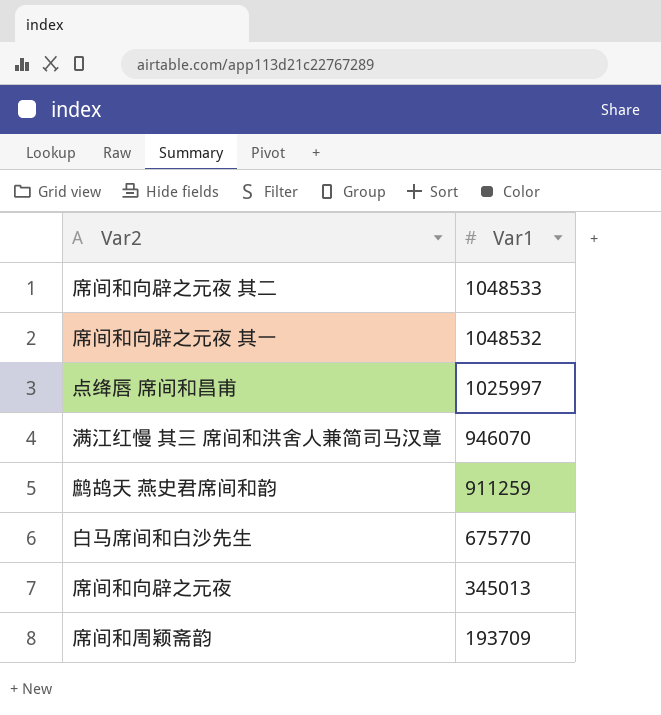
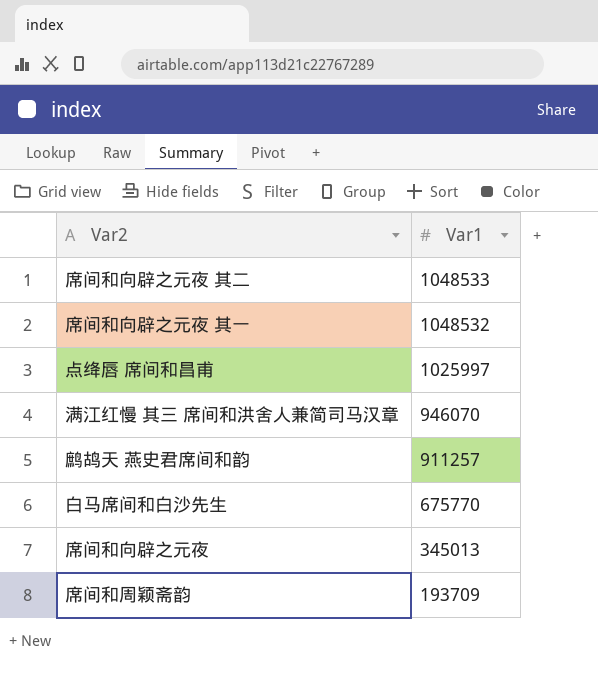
鹧鸪天 燕史君席间和韵 | Var1: 911259 -> 911257

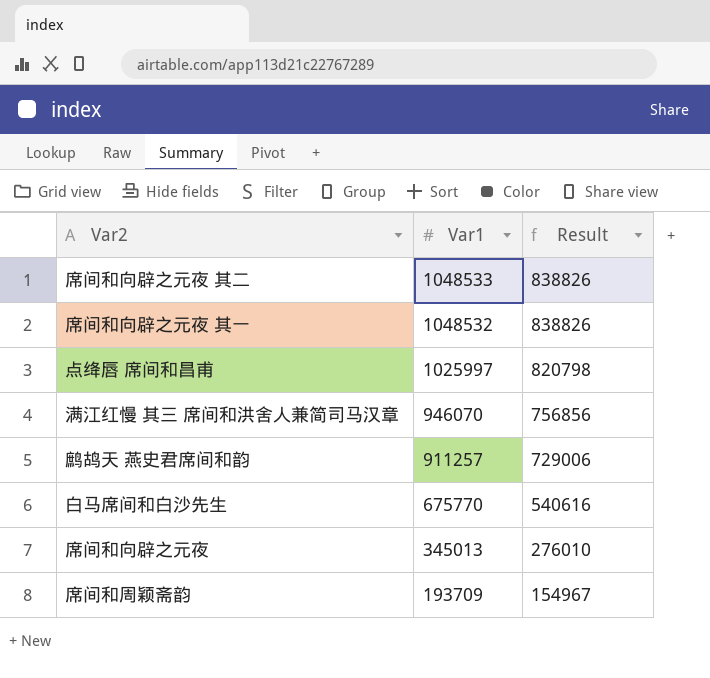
column Result | formula: none -> [Var1] * 0.8

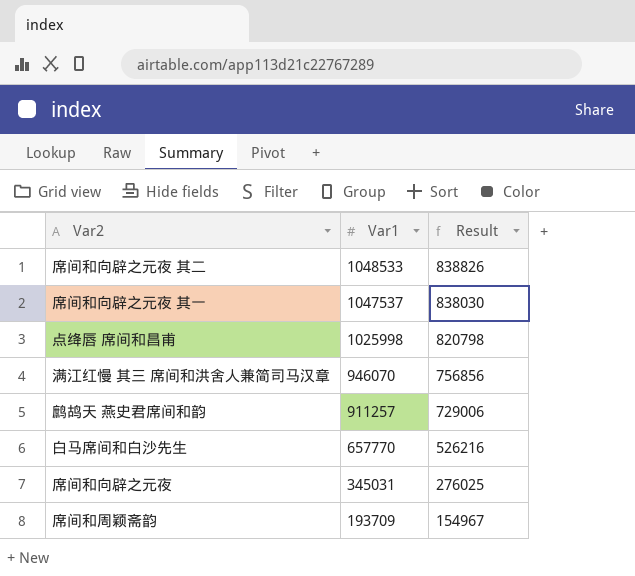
席间和向辟之元夜 其一 | Var1: 1048532 -> 1047537
席间和向辟之元夜 其一 | Result: 838826 -> 838030
点绛唇 席间和昌甫 | Var1: 1025997 -> 1025998
白马席间和白沙先生 | Var1: 675770 -> 657770
白马席间和白沙先生 | Result: 540616 -> 526216
席间和向辟之元夜 | Var1: 345013 -> 345031
席间和向辟之元夜 | Result: 276010 -> 276025

